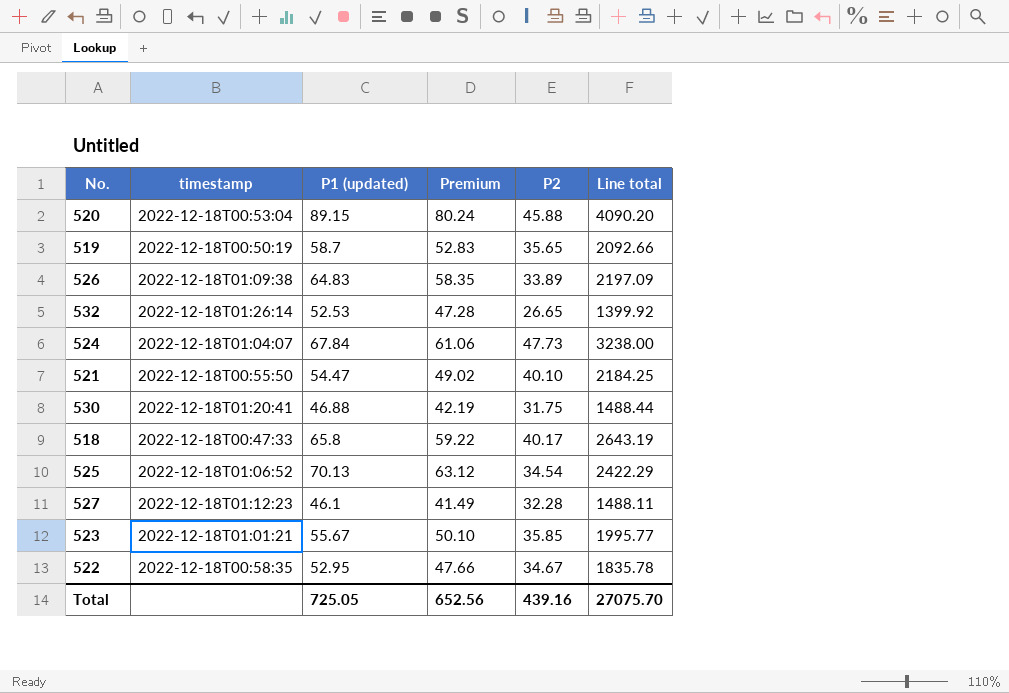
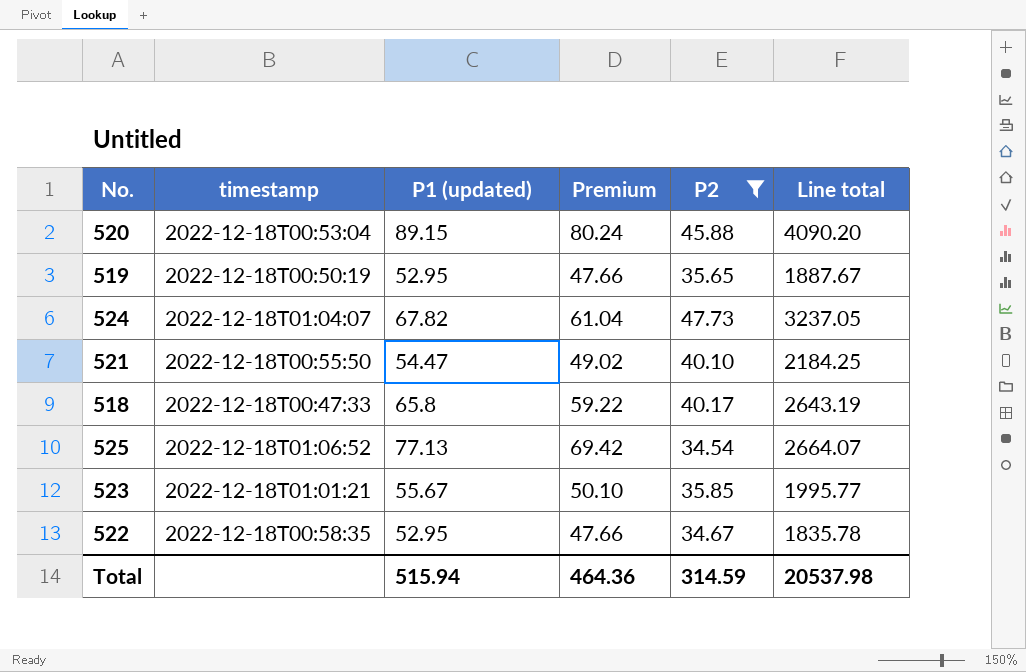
filter: none -> P2 >= 34.54
519 | P1 (updated): 58.7 -> 52.95
519 | Premium: 52.83 -> 47.66
519 | Line total: 2092.66 -> 1887.67
524 | P1 (updated): 67.84 -> 67.82
524 | Premium: 61.06 -> 61.04
524 | Line total: 3238.00 -> 3237.05
525 | P1 (updated): 70.13 -> 77.13
525 | Premium: 63.12 -> 69.42
525 | Line total: 2422.29 -> 2664.07
Total | P1 (updated): 725.05 -> 515.94
Total | Premium: 652.56 -> 464.36
Total | P2: 439.16 -> 314.59
Total | Line total: 27075.70 -> 20537.98

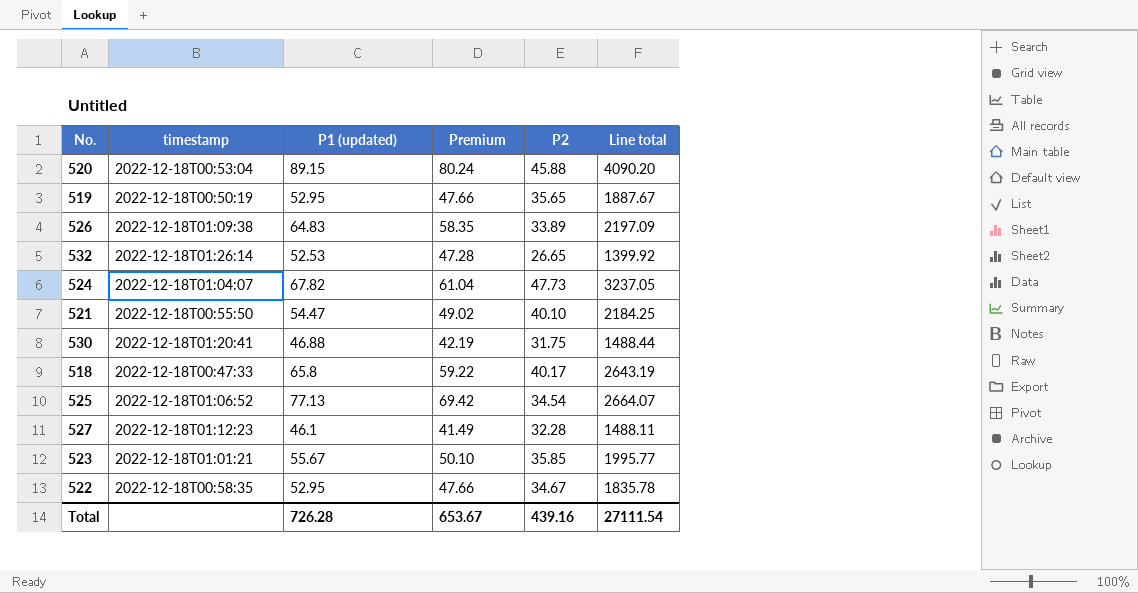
filter: P2 >= 34.54 -> none
Total | P1 (updated): 515.94 -> 726.28
Total | Premium: 464.36 -> 653.67
Total | P2: 314.59 -> 439.16
Total | Line total: 20537.98 -> 27111.54

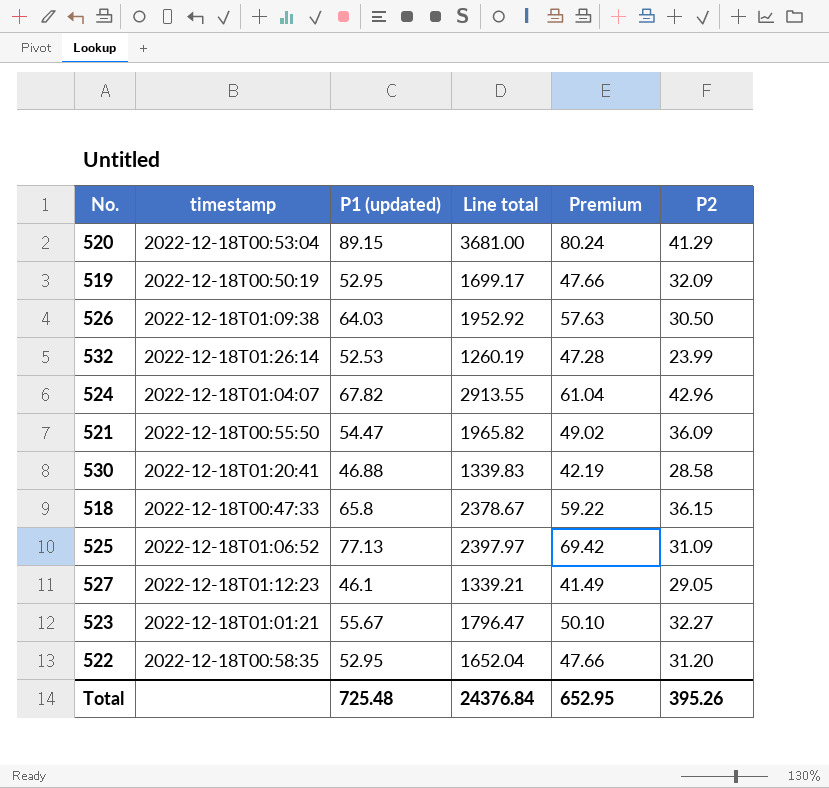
column Line total | position: 6 -> 4
520 | Line total: 4090.20 -> 3681.00
520 | P2: 45.88 -> 41.29
519 | Line total: 1887.67 -> 1699.17
519 | P2: 35.65 -> 32.09
526 | P1 (updated): 64.83 -> 64.03
526 | Line total: 2197.09 -> 1952.92
526 | Premium: 58.35 -> 57.63
526 | P2: 33.89 -> 30.50
532 | Line total: 1399.92 -> 1260.19
532 | P2: 26.65 -> 23.99
524 | Line total: 3237.05 -> 2913.55
524 | P2: 47.73 -> 42.96
521 | Line total: 2184.25 -> 1965.82
521 | P2: 40.10 -> 36.09
530 | Line total: 1488.44 -> 1339.83
530 | P2: 31.75 -> 28.58
518 | Line total: 2643.19 -> 2378.67
518 | P2: 40.17 -> 36.15
525 | Line total: 2664.07 -> 2397.97
525 | P2: 34.54 -> 31.09
527 | Line total: 1488.11 -> 1339.21
527 | P2: 32.28 -> 29.05
523 | Line total: 1995.77 -> 1796.47
523 | P2: 35.85 -> 32.27
522 | Line total: 1835.78 -> 1652.04
522 | P2: 34.67 -> 31.20
Total | P1 (updated): 726.28 -> 725.48
Total | Line total: 27111.54 -> 24376.84
Total | Premium: 653.67 -> 652.95
Total | P2: 439.16 -> 395.26

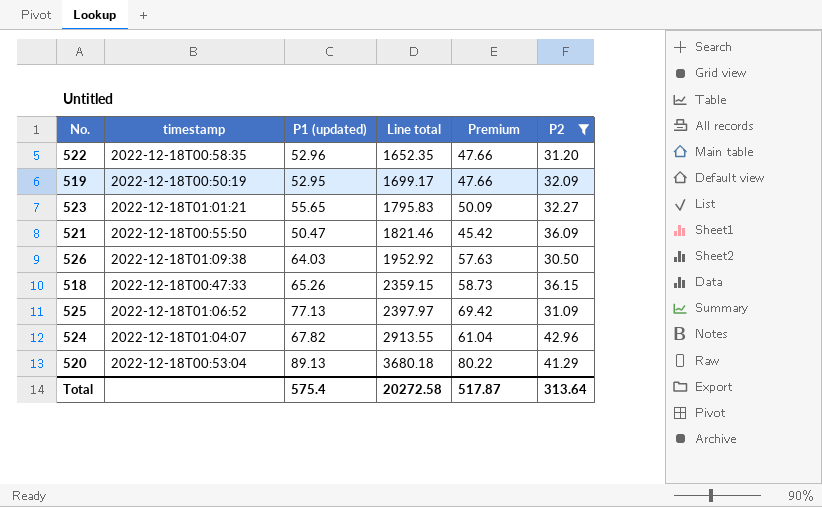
filter: none -> P2 >= 30.50
row order: none -> Line total ascending
522 | P1 (updated): 52.95 -> 52.96
522 | Line total: 1652.04 -> 1652.35
523 | P1 (updated): 55.67 -> 55.65
523 | Line total: 1796.47 -> 1795.83
523 | Premium: 50.10 -> 50.09
521 | P1 (updated): 54.47 -> 50.47
521 | Line total: 1965.82 -> 1821.46
521 | Premium: 49.02 -> 45.42
518 | P1 (updated): 65.8 -> 65.26
518 | Line total: 2378.67 -> 2359.15
518 | Premium: 59.22 -> 58.73
520 | P1 (updated): 89.15 -> 89.13
520 | Line total: 3681.00 -> 3680.18
520 | Premium: 80.24 -> 80.22
Total | P1 (updated): 725.48 -> 575.4
Total | Line total: 24376.84 -> 20272.58
Total | Premium: 652.95 -> 517.87
Total | P2: 395.26 -> 313.64

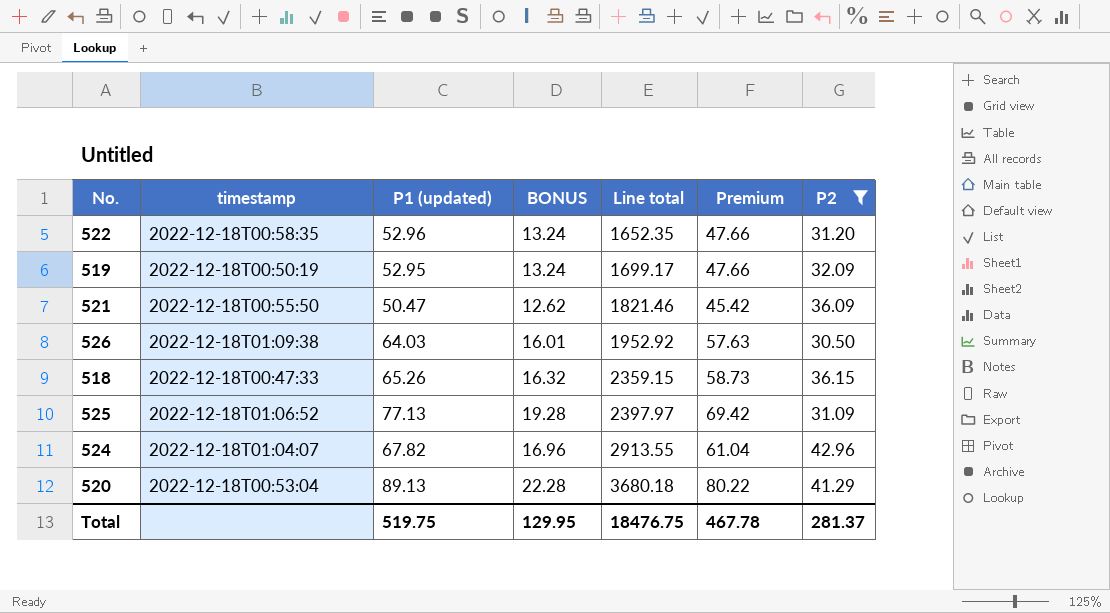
column BONUS | formula: none -> [P1 (updated)] * 0.25
row 523: 2022-12-18T01:01:21 | 55.65 | 1795.83 | 50.09 | 32.27 -> none
Total | P1 (updated): 575.4 -> 519.75
Total | Line total: 20272.58 -> 18476.75
Total | Premium: 517.87 -> 467.78
Total | P2: 313.64 -> 281.37

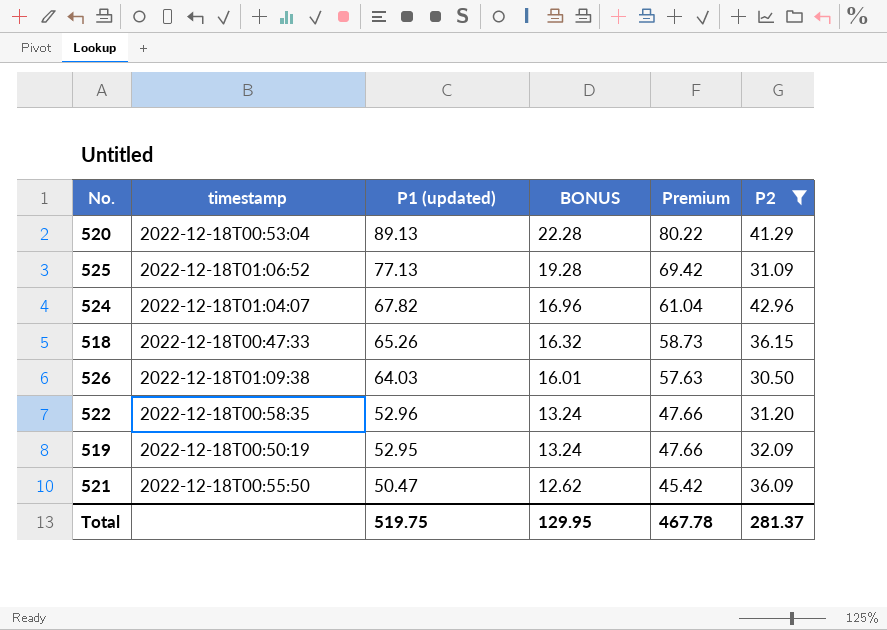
row order: Line total ascending -> P1 (updated) descending
column Line total | formula: [P1 (updated)] * [P2] -> none

